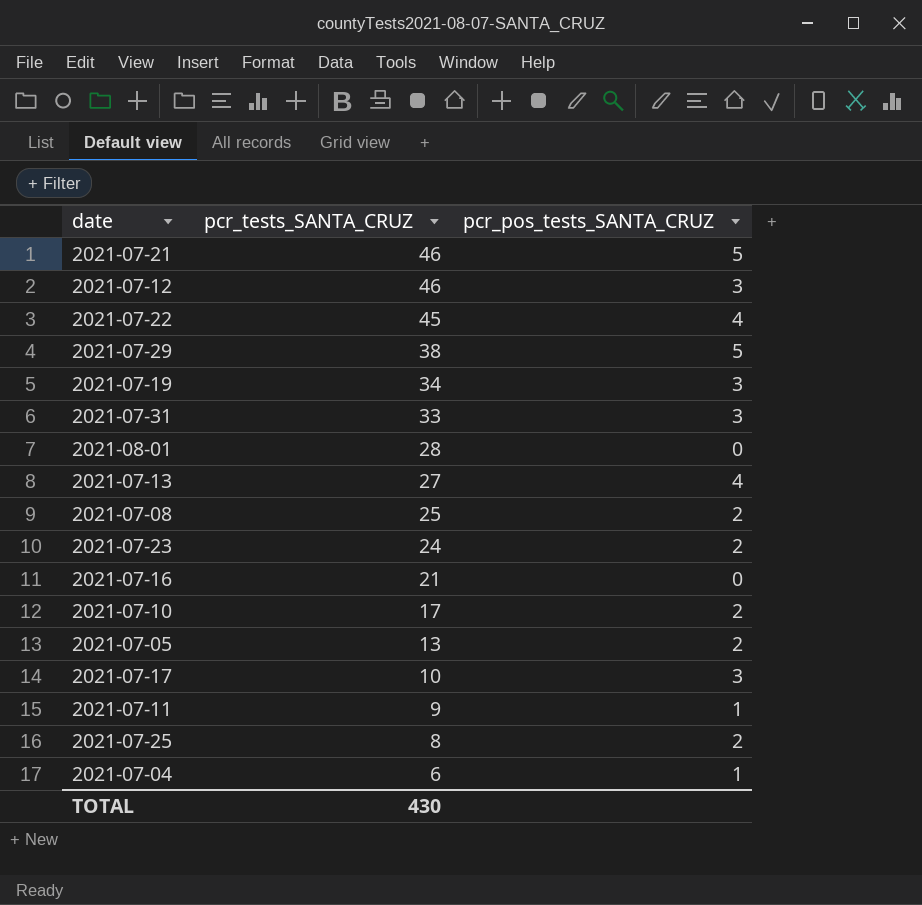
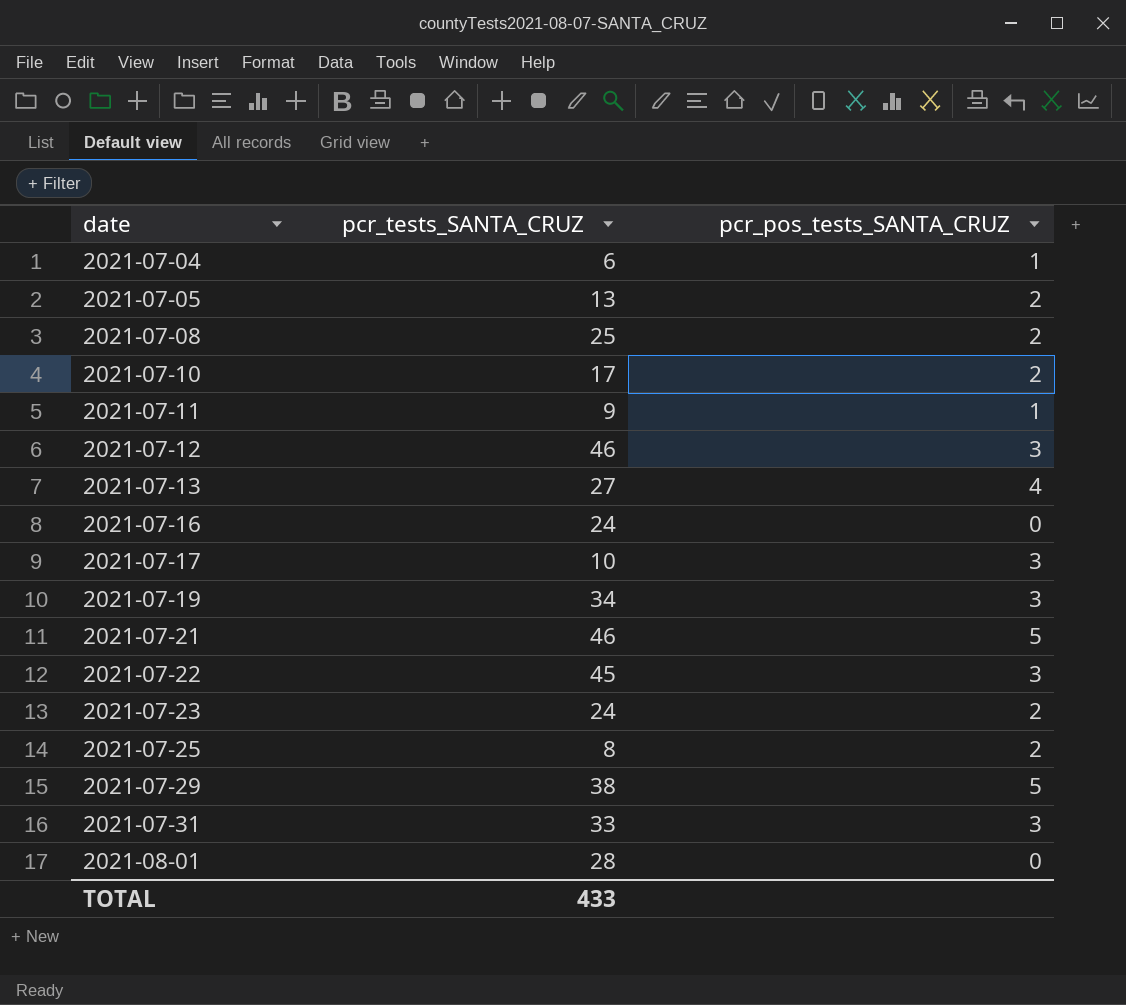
row order: pcr_tests_SANTA_CRUZ descending -> date ascending
2021-07-16 | pcr_tests_SANTA_CRUZ: 21 -> 24
2021-07-22 | pcr_pos_tests_SANTA_CRUZ: 4 -> 3
TOTAL | pcr_tests_SANTA_CRUZ: 430 -> 433

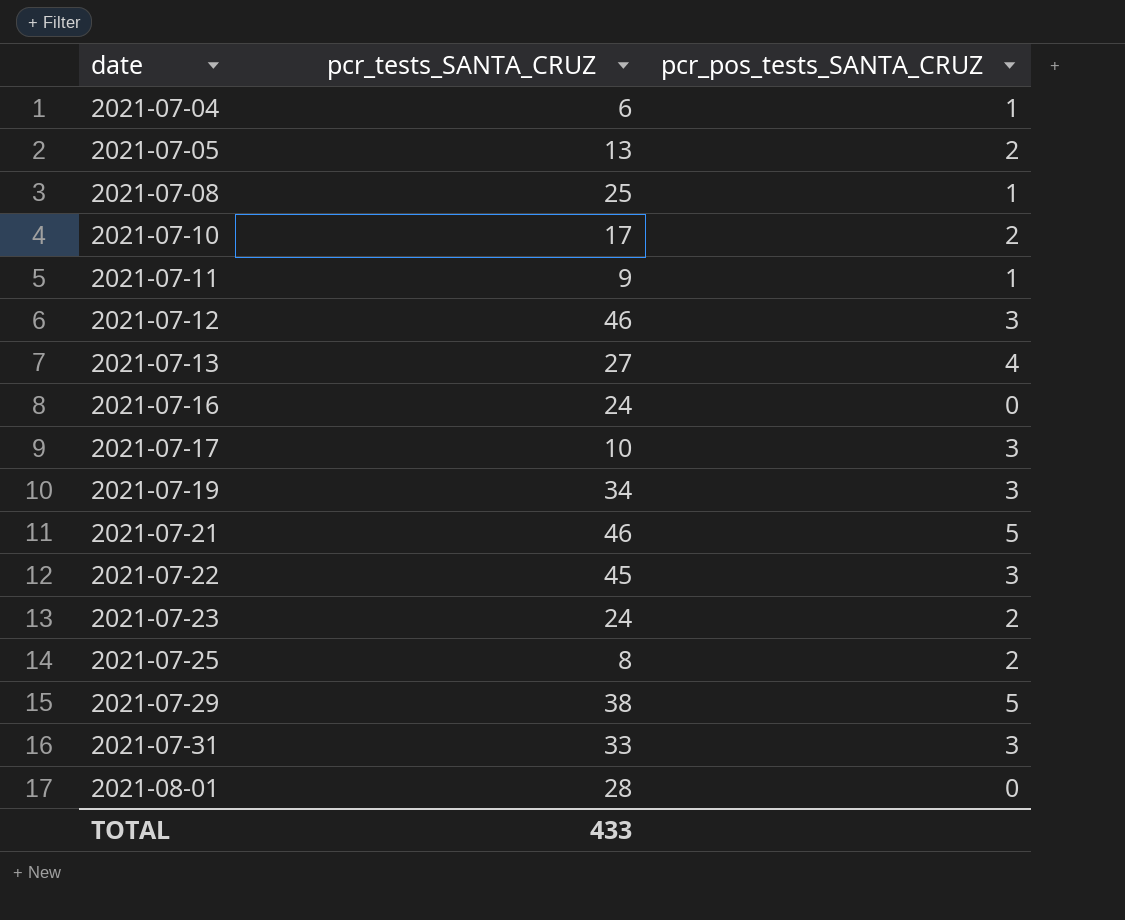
2021-07-08 | pcr_pos_tests_SANTA_CRUZ: 2 -> 1

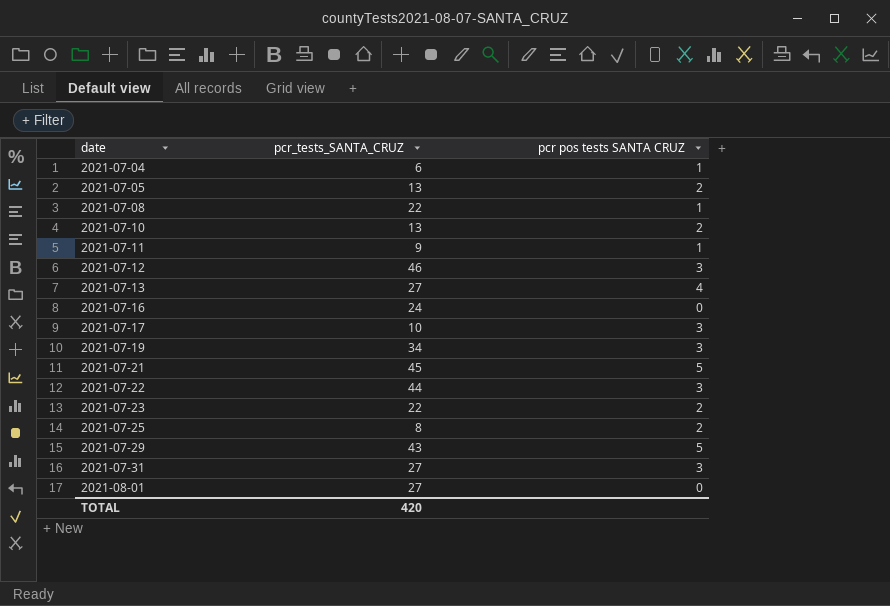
column name: pcr_pos_tests_SANTA_CRUZ -> pcr pos tests SANTA CRUZ
2021-07-08 | pcr_tests_SANTA_CRUZ: 25 -> 22
2021-07-10 | pcr_tests_SANTA_CRUZ: 17 -> 13
2021-07-21 | pcr_tests_SANTA_CRUZ: 46 -> 45
2021-07-22 | pcr_tests_SANTA_CRUZ: 45 -> 44
2021-07-23 | pcr_tests_SANTA_CRUZ: 24 -> 22
2021-07-29 | pcr_tests_SANTA_CRUZ: 38 -> 43
2021-07-31 | pcr_tests_SANTA_CRUZ: 33 -> 27
2021-08-01 | pcr_tests_SANTA_CRUZ: 28 -> 27
TOTAL | pcr_tests_SANTA_CRUZ: 433 -> 420

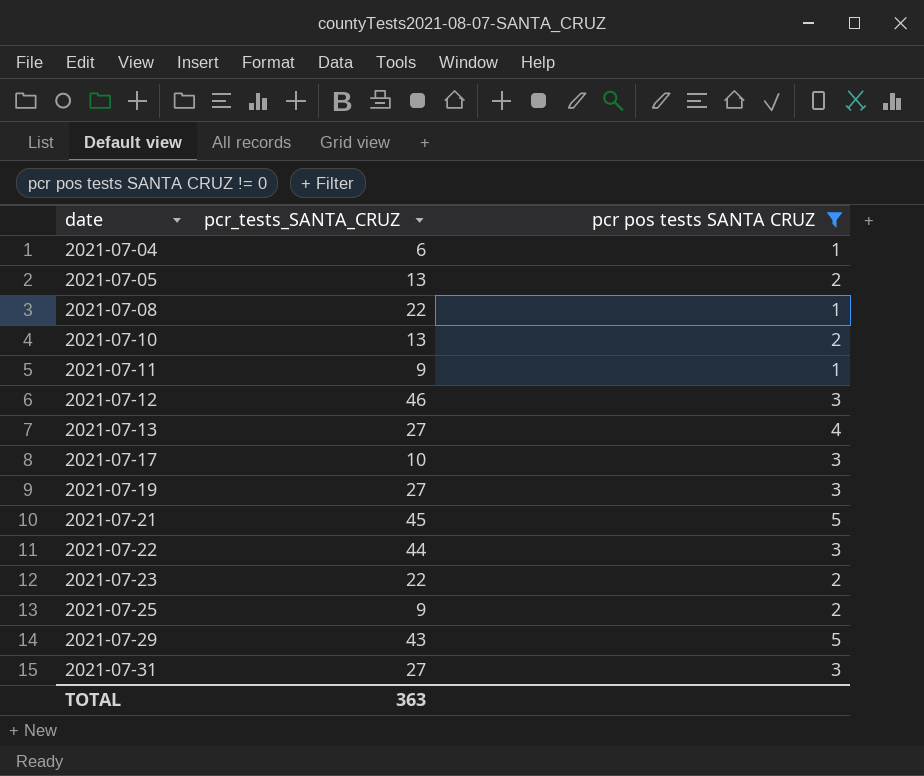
filter: none -> pcr pos tests SANTA CRUZ != 0
2021-07-19 | pcr_tests_SANTA_CRUZ: 34 -> 27
2021-07-25 | pcr_tests_SANTA_CRUZ: 8 -> 9
TOTAL | pcr_tests_SANTA_CRUZ: 420 -> 363

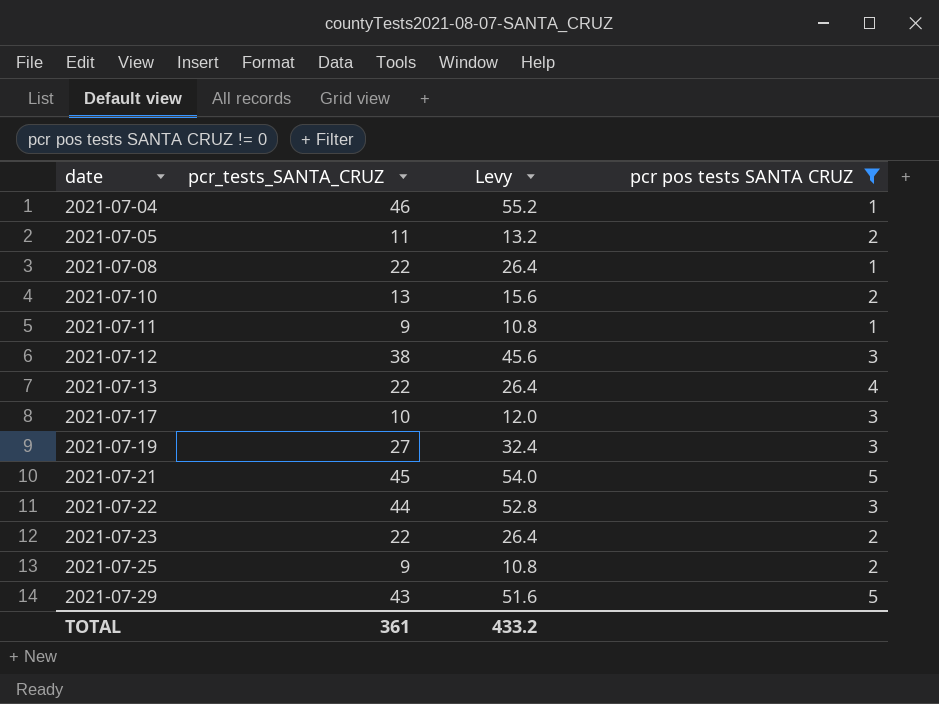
column Levy | formula: none -> [pcr_tests_SANTA_CRUZ] * 1.2
row 2021-07-31: 27 | 3 -> none
2021-07-04 | pcr_tests_SANTA_CRUZ: 6 -> 46
2021-07-05 | pcr_tests_SANTA_CRUZ: 13 -> 11
2021-07-12 | pcr_tests_SANTA_CRUZ: 46 -> 38
2021-07-13 | pcr_tests_SANTA_CRUZ: 27 -> 22
TOTAL | pcr_tests_SANTA_CRUZ: 363 -> 361

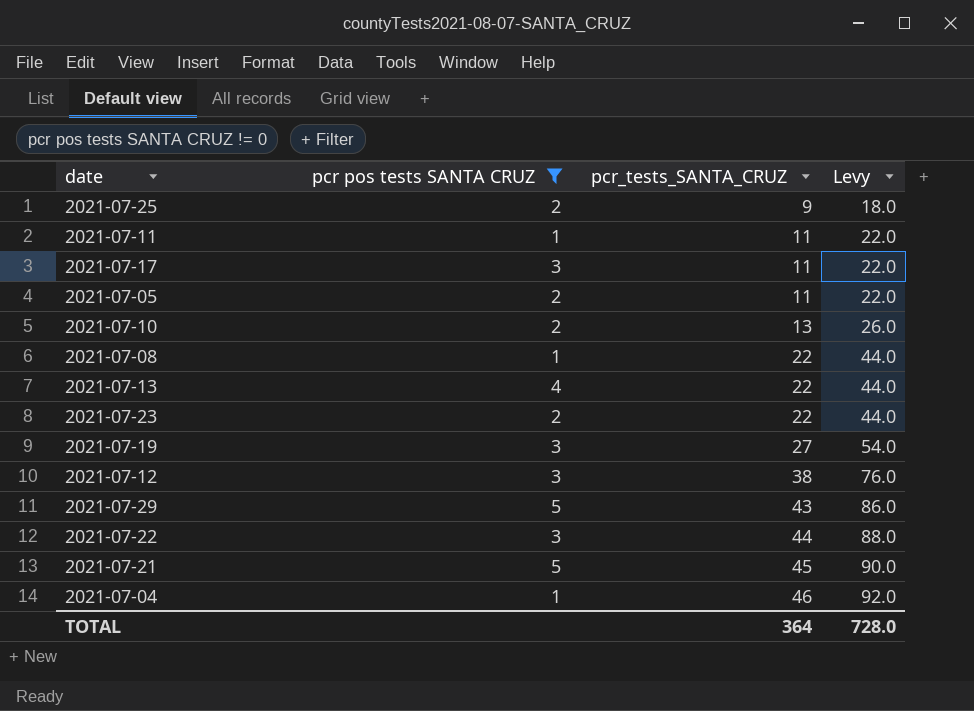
row order: date ascending -> pcr_tests_SANTA_CRUZ ascending
column pcr pos tests SANTA CRUZ | position: 4 -> 2
column Levy | formula: [pcr_tests_SANTA_CRUZ] * 1.2 -> [pcr_tests_SANTA_CRUZ] * 2
2021-07-11 | pcr_tests_SANTA_CRUZ: 9 -> 11
2021-07-17 | pcr_tests_SANTA_CRUZ: 10 -> 11
TOTAL | pcr_tests_SANTA_CRUZ: 361 -> 364
TOTAL | Levy: 433.2 -> 728.0

